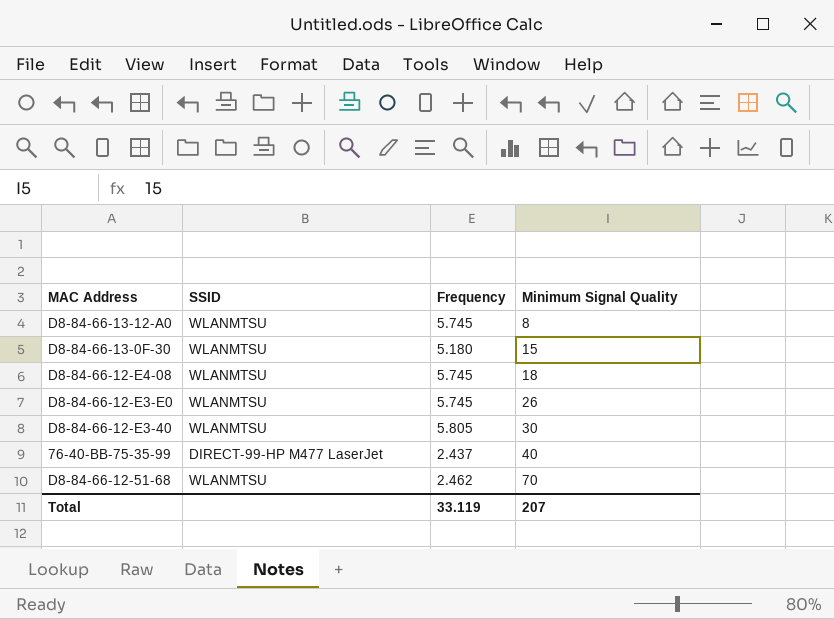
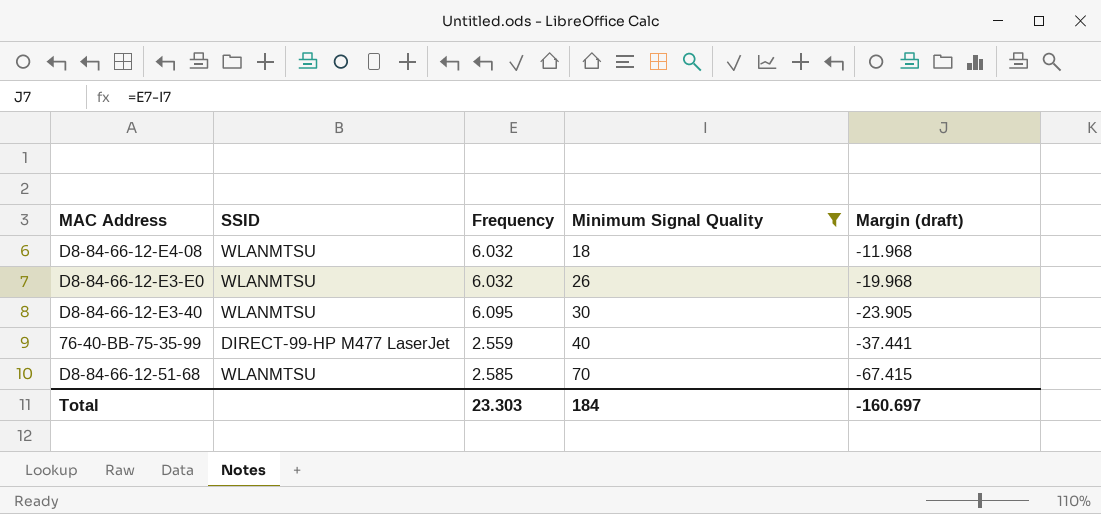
filter: none -> Minimum Signal Quality >= 18
column Margin (draft) | formula: none -> [Frequency] - [Minimum Signal Quality]
D8-84-66-12-E4-08 | Frequency: 5.745 -> 6.032
D8-84-66-12-E3-E0 | Frequency: 5.745 -> 6.032
D8-84-66-12-E3-40 | Frequency: 5.805 -> 6.095
76-40-BB-75-35-99 | Frequency: 2.437 -> 2.559
D8-84-66-12-51-68 | Frequency: 2.462 -> 2.585
Total | Frequency: 33.119 -> 23.303
Total | Minimum Signal Quality: 207 -> 184

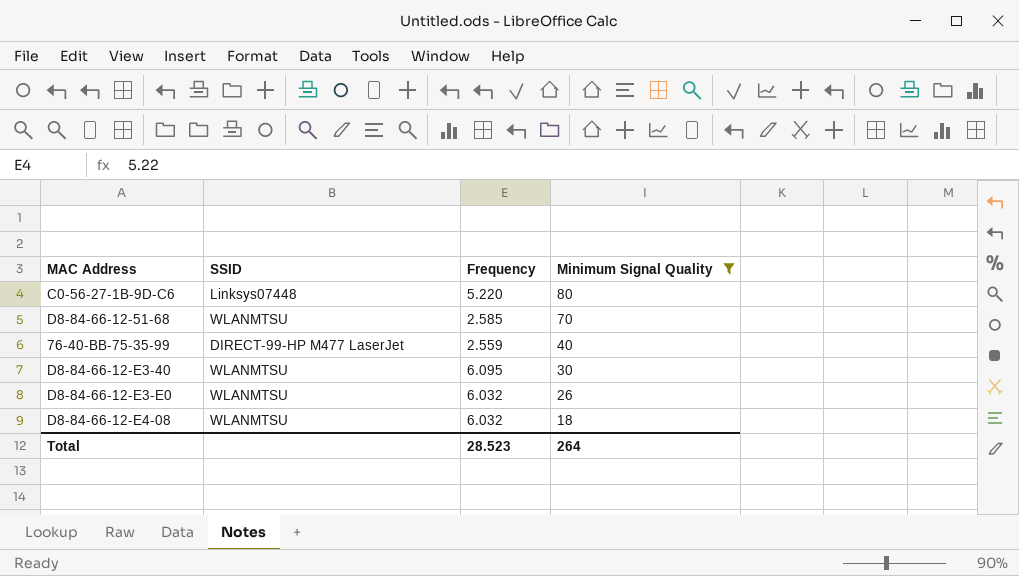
row order: Minimum Signal Quality ascending -> Minimum Signal Quality descending
column Margin (draft) | formula: [Frequency] - [Minimum Signal Quality] -> none
row C0-56-27-1B-9D-C6: none -> Linksys07448 | 5.220 | 80
Total | Frequency: 23.303 -> 28.523
Total | Minimum Signal Quality: 184 -> 264

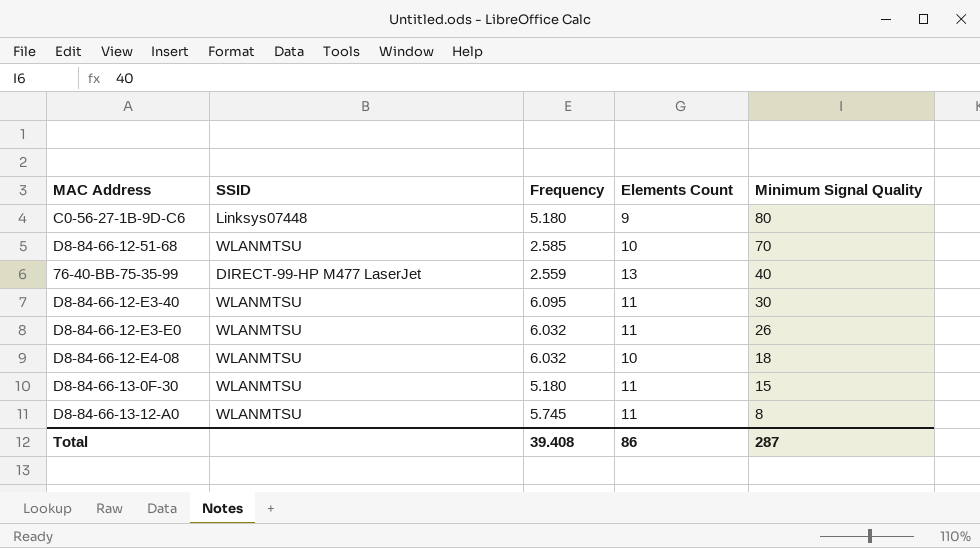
filter: Minimum Signal Quality >= 18 -> none
column Elements Count | position: none -> 4
C0-56-27-1B-9D-C6 | Frequency: 5.220 -> 5.180
Total | Frequency: 28.523 -> 39.408
Total | Minimum Signal Quality: 264 -> 287

